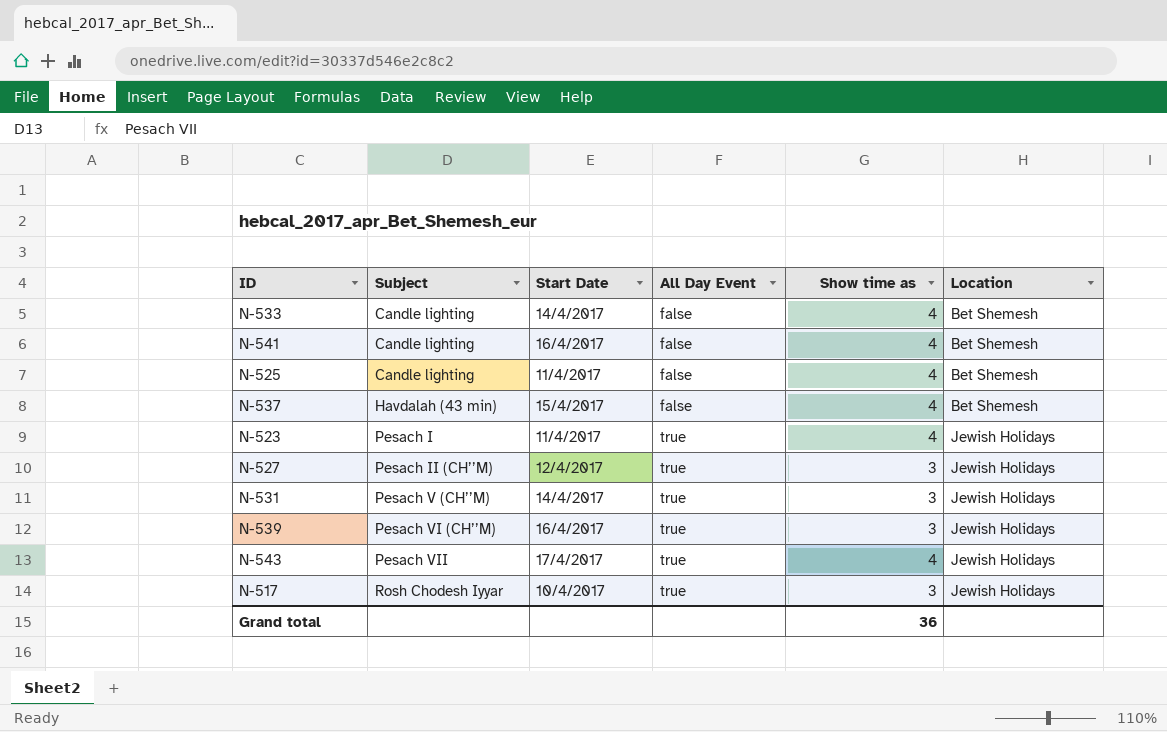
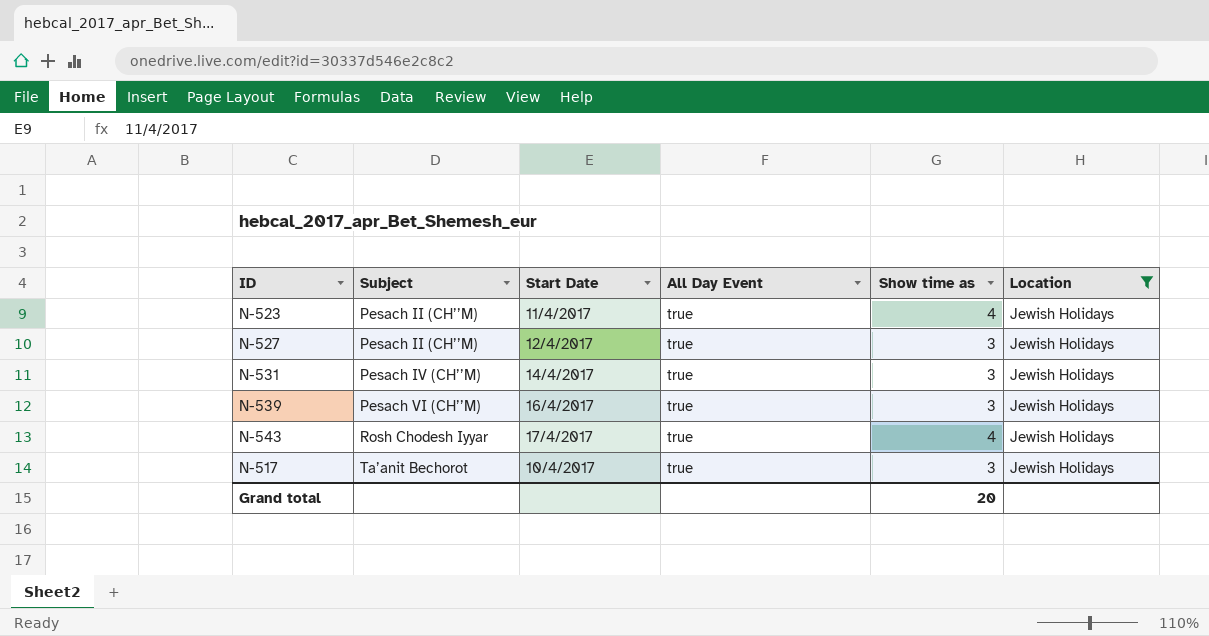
filter: none -> Location = Jewish Holidays
N-523 | Subject: Pesach I -> Pesach II (CH’’M)
N-531 | Subject: Pesach V (CH’’M) -> Pesach IV (CH’’M)
N-543 | Subject: Pesach VII -> Rosh Chodesh Iyyar
N-517 | Subject: Rosh Chodesh Iyyar -> Ta’anit Bechorot
Grand total | Show time as: 36 -> 20

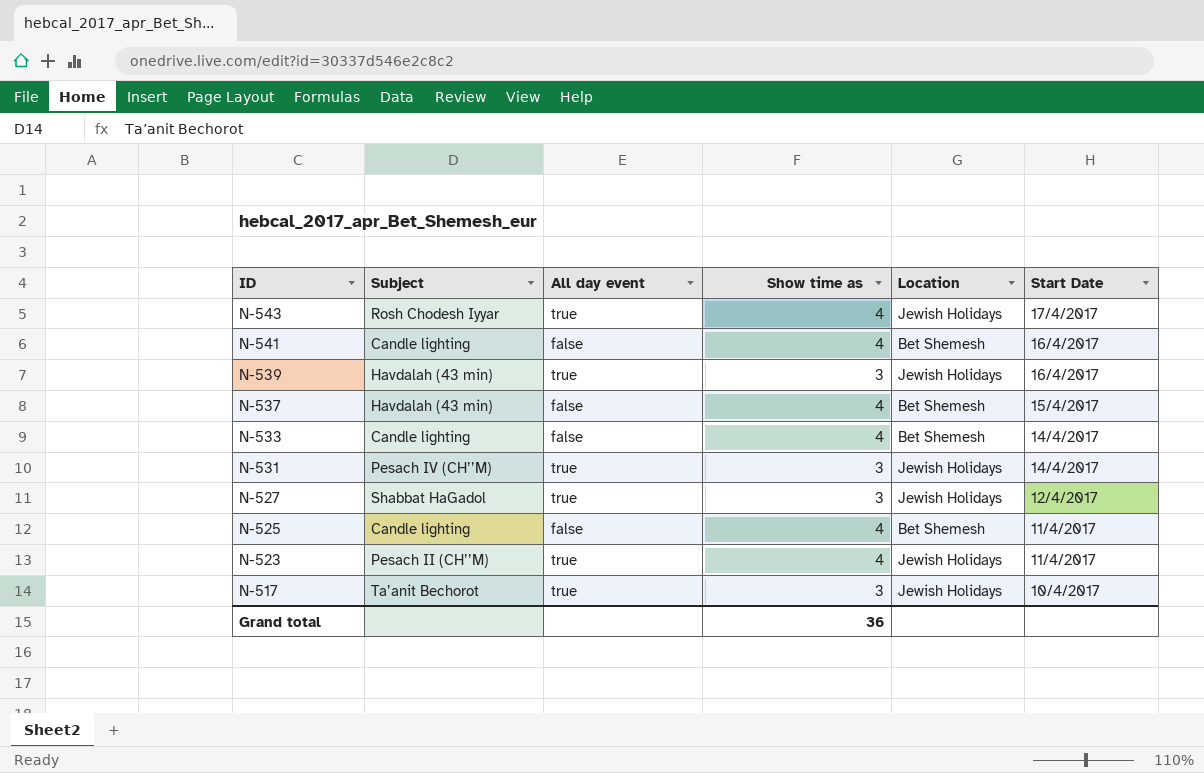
filter: Location = Jewish Holidays -> none
row order: Subject ascending -> ID descending
column name: All Day Event -> All day event
column Start Date | position: 3 -> 6
N-539 | Subject: Pesach VI (CH’’M) -> Havdalah (43 min)
N-527 | Subject: Pesach II (CH’’M) -> Shabbat HaGadol
Grand total | Show time as: 20 -> 36

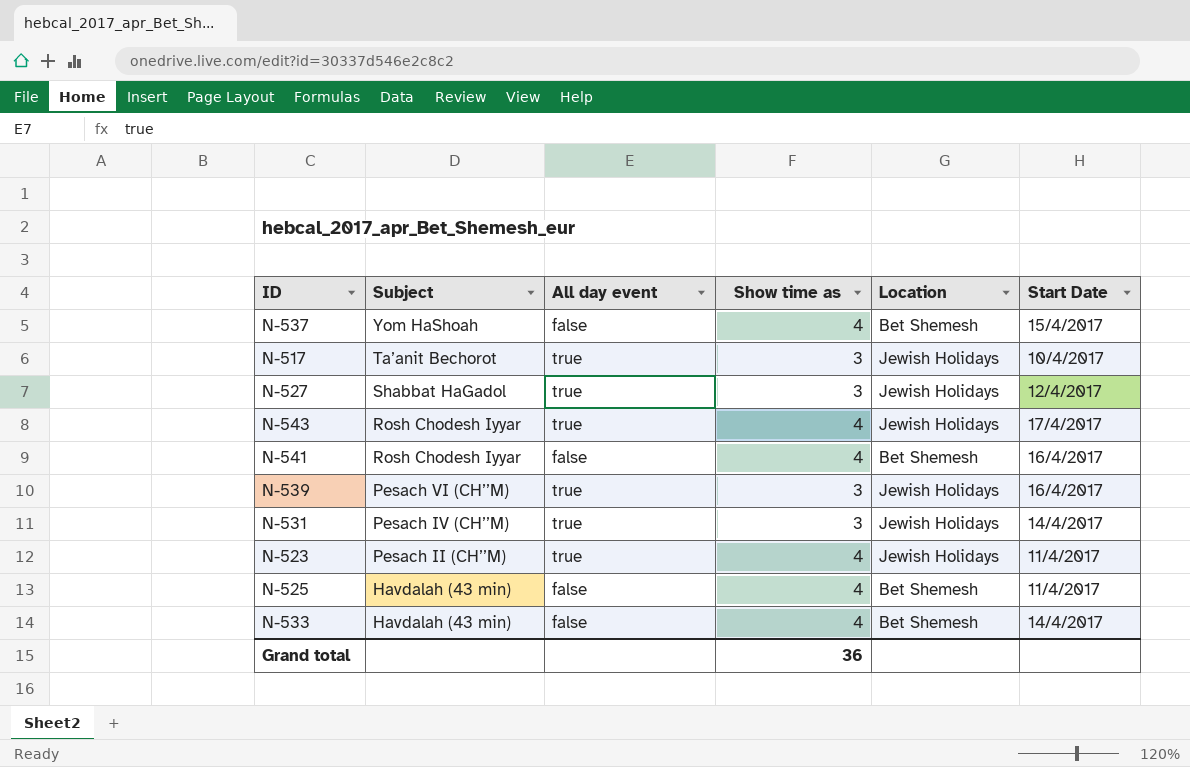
row order: ID descending -> Subject descending
N-537 | Subject: Havdalah (43 min) -> Yom HaShoah
N-541 | Subject: Candle lighting -> Rosh Chodesh Iyyar
N-539 | Subject: Havdalah (43 min) -> Pesach VI (CH’’M)
N-525 | Subject: Candle lighting -> Havdalah (43 min)
N-533 | Subject: Candle lighting -> Havdalah (43 min)

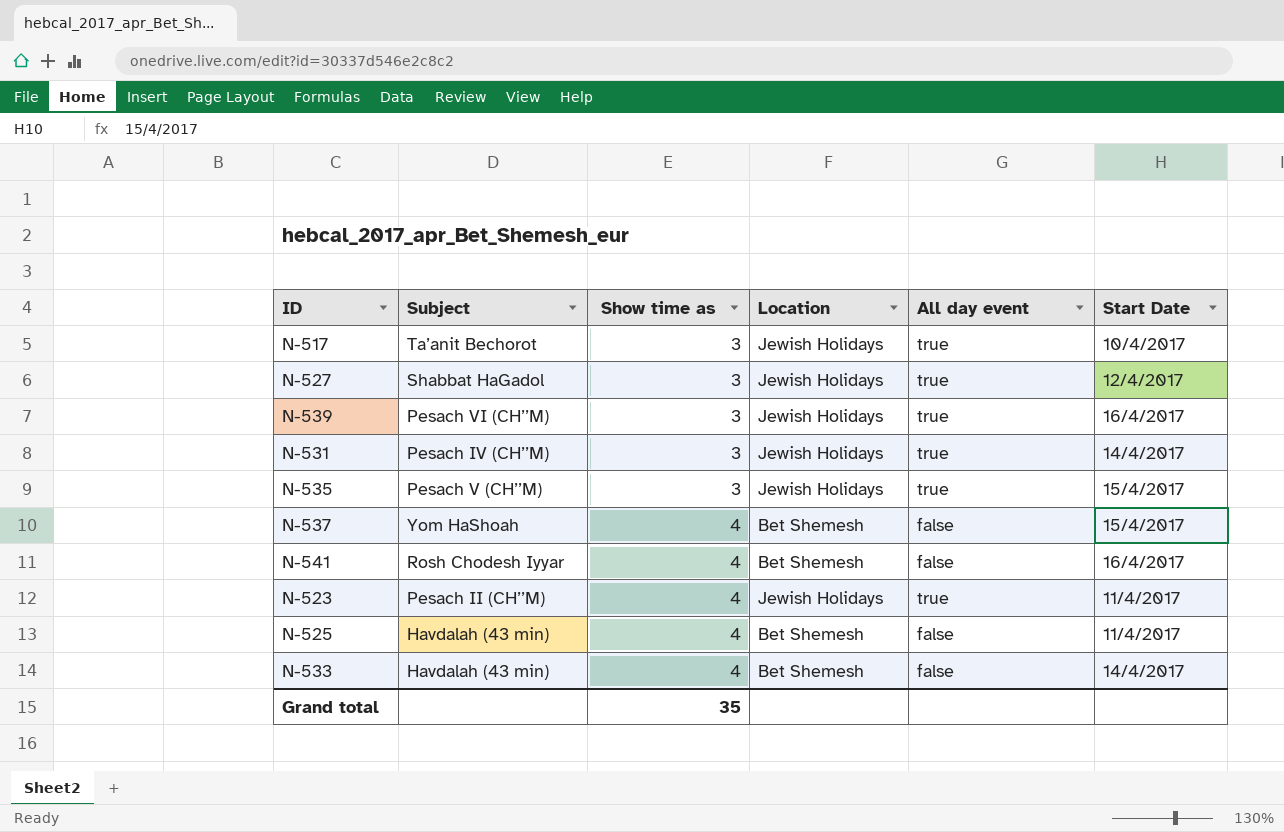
row order: Subject descending -> Show time as ascending
column All day event | position: 3 -> 5
row N-543: Rosh Chodesh Iyyar | true | 4 | Jewish Holidays | 17/4/2017 -> none
row N-535: none -> Pesach V (CH’’M) | 3 | Jewish Holidays | true | 15/4/2017
Grand total | Show time as: 36 -> 35

